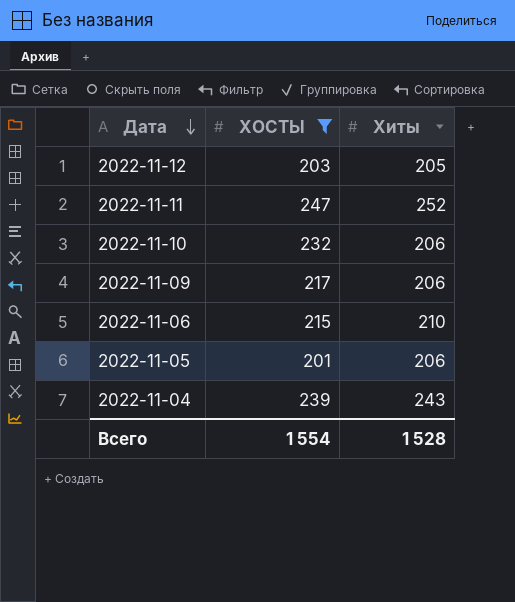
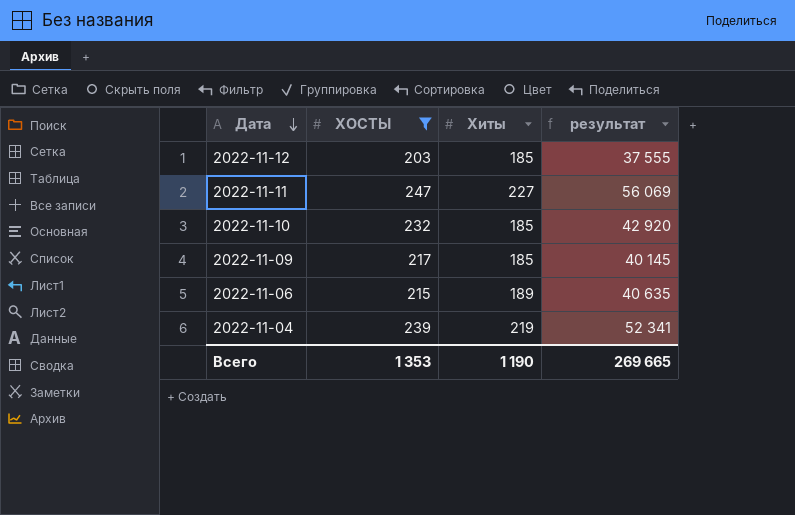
column результат | formula: none -> [ХОСТЫ] * [Хиты]
row 2022-11-05: 201 | 206 -> none
2022-11-12 | Хиты: 205 -> 185
2022-11-11 | Хиты: 252 -> 227
2022-11-10 | Хиты: 206 -> 185
2022-11-09 | Хиты: 206 -> 185
2022-11-06 | Хиты: 210 -> 189
2022-11-04 | Хиты: 243 -> 219
Всего | ХОСТЫ: 1 554 -> 1 353
Всего | Хиты: 1 528 -> 1 190

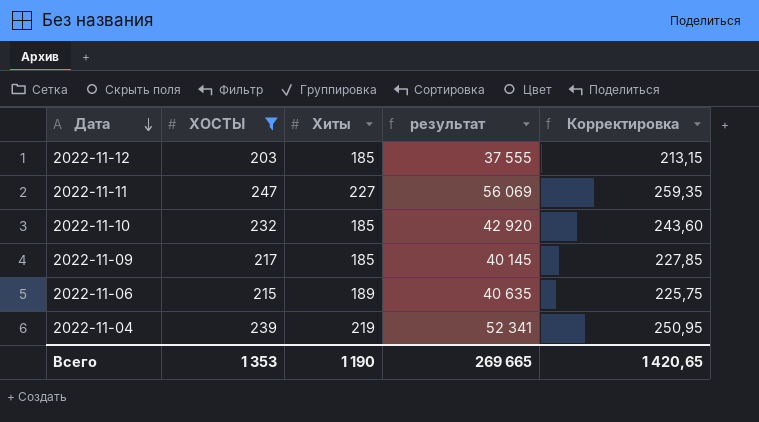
column Корректировка | formula: none -> [ХОСТЫ] * 1,05

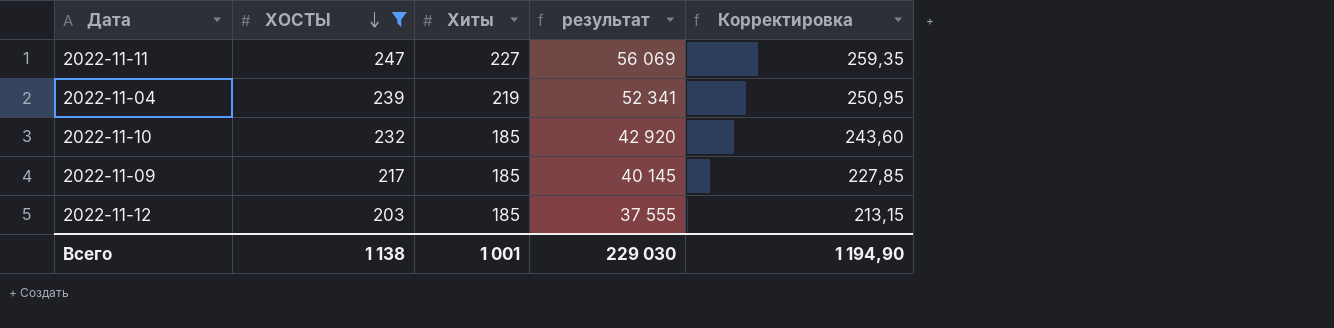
row order: Дата descending -> ХОСТЫ descending
row 2022-11-06: 215 | 189 | 40 635 | 225,75 -> none
Всего | ХОСТЫ: 1 353 -> 1 138
Всего | Хиты: 1 190 -> 1 001
Всего | результат: 269 665 -> 229 030
Всего | Корректировка: 1 420,65 -> 1 194,90

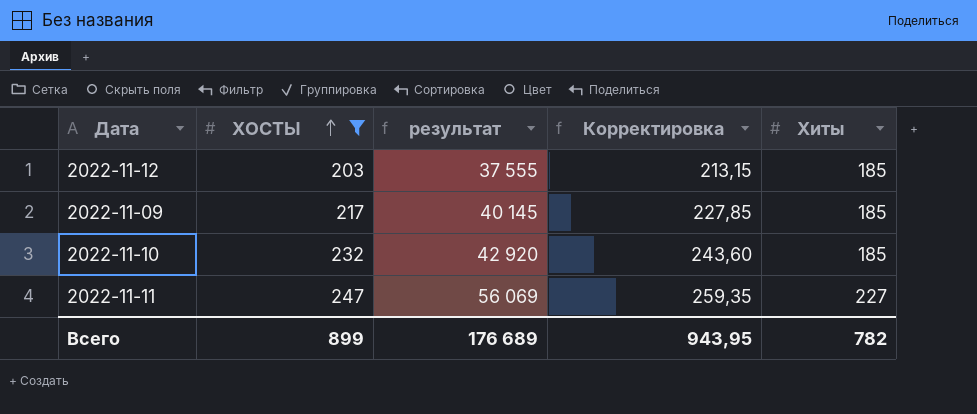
row order: ХОСТЫ descending -> ХОСТЫ ascending
column Хиты | position: 3 -> 5
row 2022-11-04: 239 | 219 | 52 341 | 250,95 -> none
Всего | ХОСТЫ: 1 138 -> 899
Всего | результат: 229 030 -> 176 689
Всего | Корректировка: 1 194,90 -> 943,95
Всего | Хиты: 1 001 -> 782

